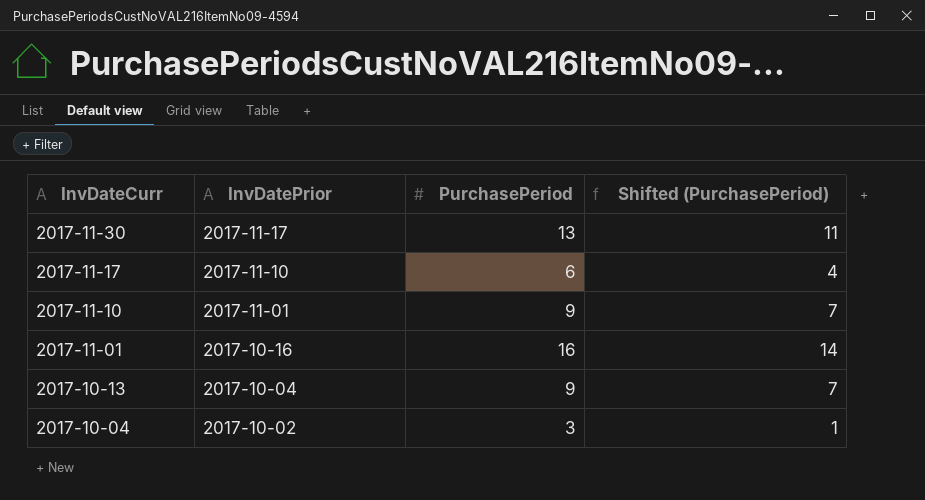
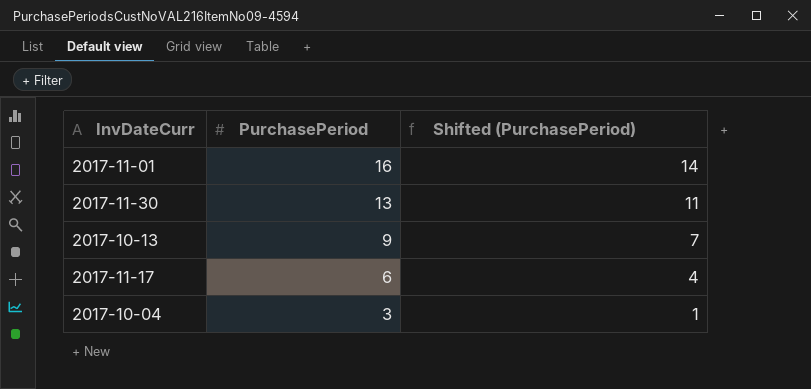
row order: InvDateCurr descending -> PurchasePeriod descending
column InvDatePrior | position: 2 -> none
row 2017-11-10: 2017-11-01 | 9 | 7 -> none

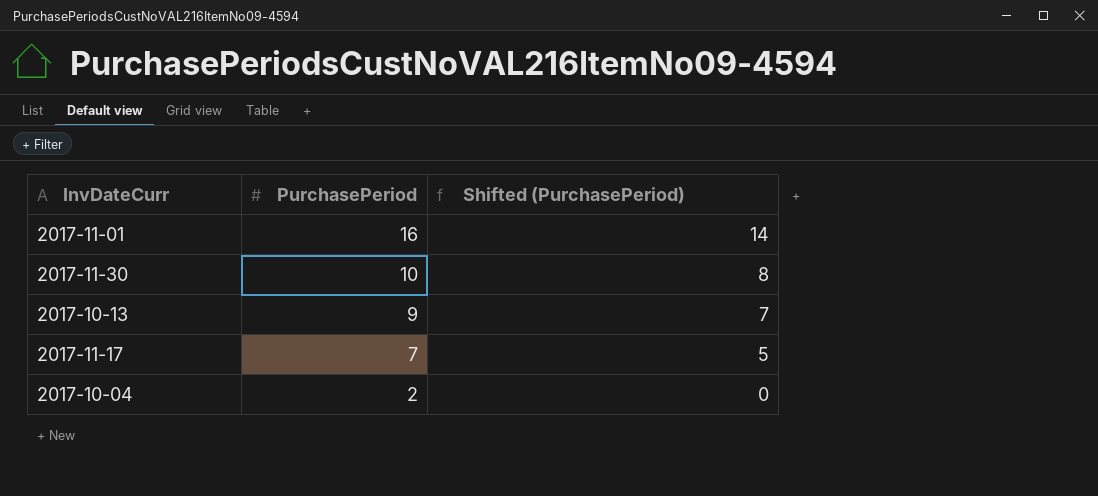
2017-11-30 | PurchasePeriod: 13 -> 10
2017-11-30 | Shifted (PurchasePeriod): 11 -> 8
2017-11-17 | PurchasePeriod: 6 -> 7
2017-11-17 | Shifted (PurchasePeriod): 4 -> 5
2017-10-04 | PurchasePeriod: 3 -> 2
2017-10-04 | Shifted (PurchasePeriod): 1 -> 0

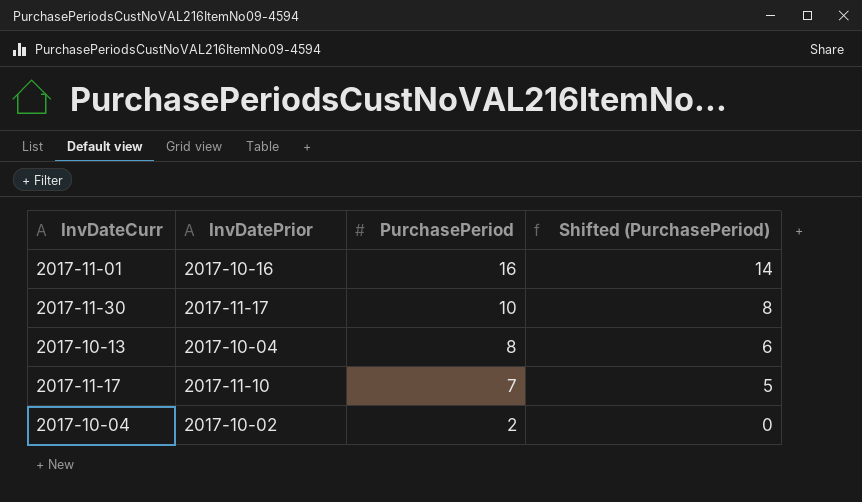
column InvDatePrior | position: none -> 2
2017-10-13 | PurchasePeriod: 9 -> 8
2017-10-13 | Shifted (PurchasePeriod): 7 -> 6

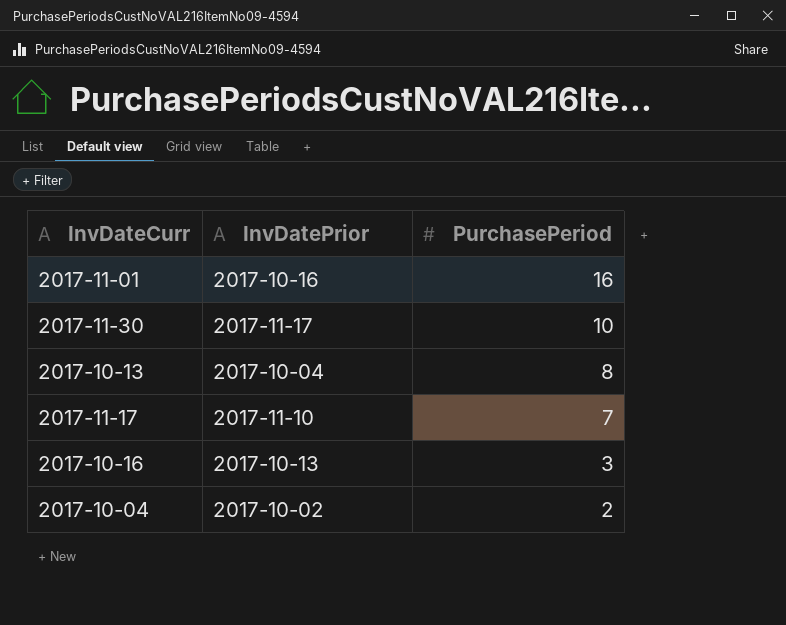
column Shifted (PurchasePeriod) | formula: [PurchasePeriod] - 2 -> none
row 2017-10-16: none -> 2017-10-13 | 3

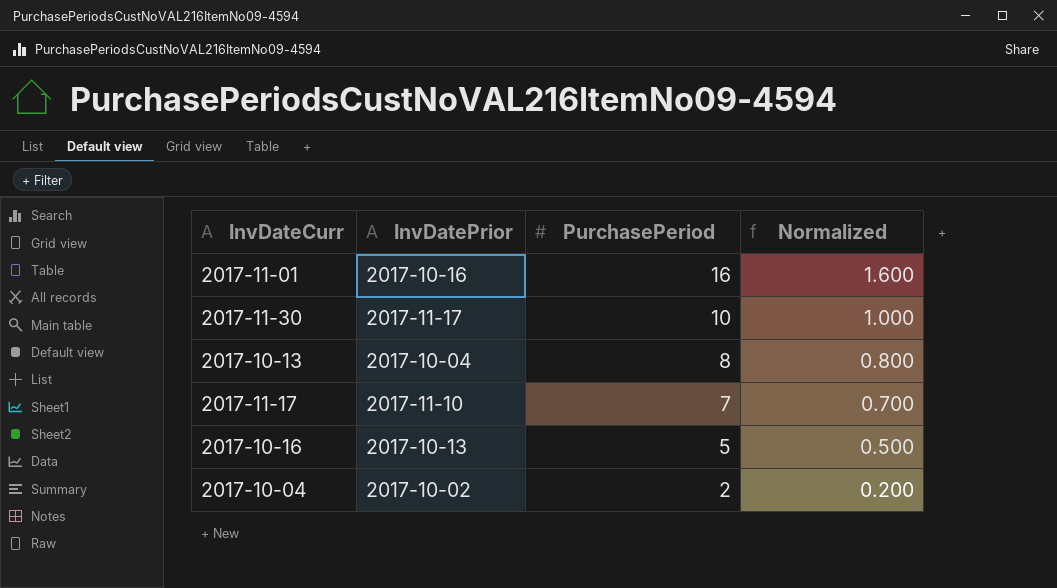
column Normalized | formula: none -> [PurchasePeriod] * 0.1
2017-10-16 | PurchasePeriod: 3 -> 5

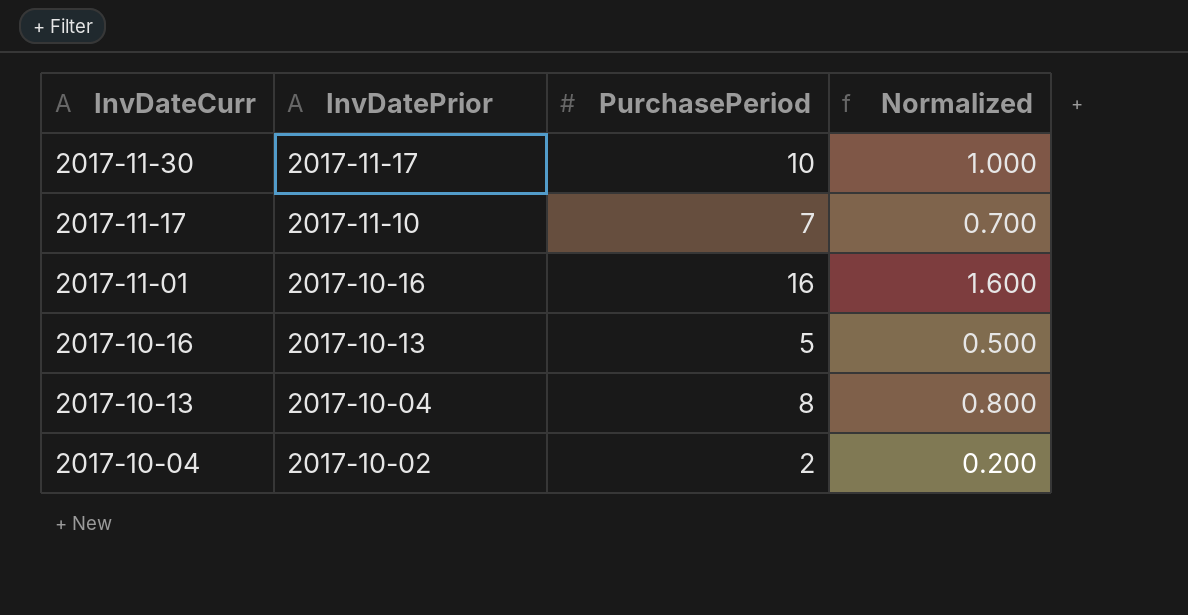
row order: PurchasePeriod descending -> InvDateCurr descending

